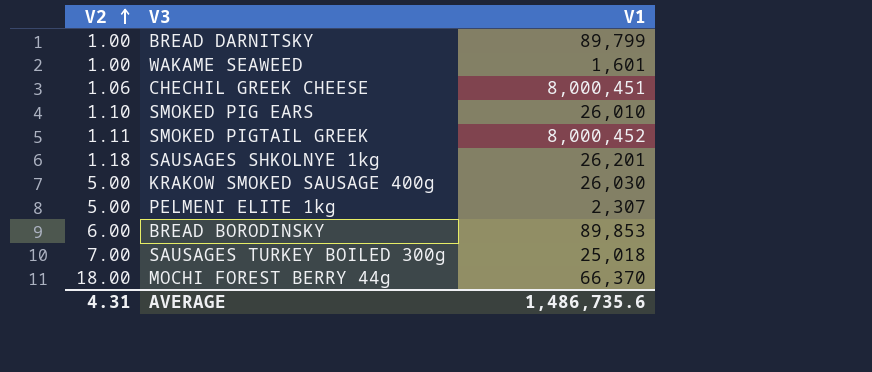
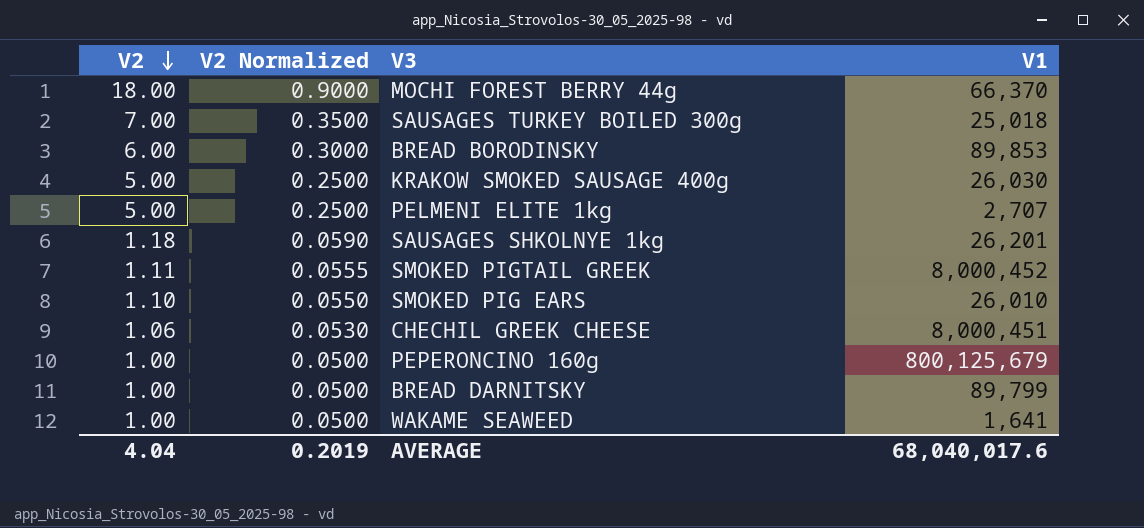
row order: V2 ascending -> V2 descending
column V2 Normalized | formula: none -> [V2] * 0.05
PELMENI ELITE 1kg | V1: 2,307 -> 2,707
row PEPERONCINO 160g: none -> 1.00 | 0.0500 | 800,125,679
WAKAME SEAWEED | V1: 1,601 -> 1,641
AVERAGE | V2: 4.31 -> 4.04
AVERAGE | V1: 1,486,735.6 -> 68,040,017.6

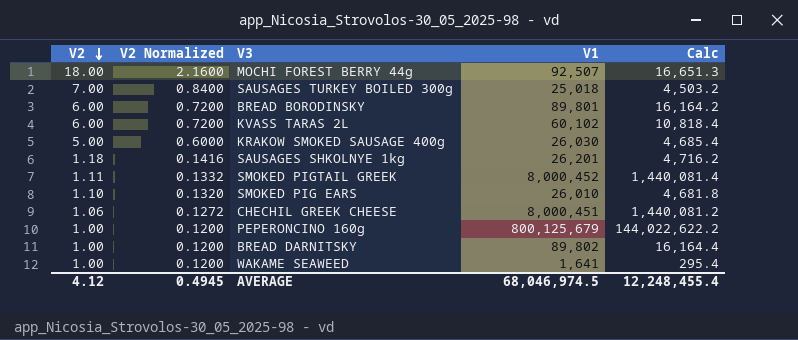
column V2 Normalized | formula: [V2] * 0.05 -> [V2] * 0.12
column Calc | formula: none -> [V1] * 0.18
row PELMENI ELITE 1kg: 5.00 | 0.2500 | 2,707 -> none
MOCHI FOREST BERRY 44g | V1: 66,370 -> 92,507
BREAD BORODINSKY | V1: 89,853 -> 89,801
row KVASS TARAS 2L: none -> 6.00 | 0.7200 | 60,102 | 10,818.4
BREAD DARNITSKY | V1: 89,799 -> 89,802
AVERAGE | V2: 4.04 -> 4.12
AVERAGE | V2 Normalized: 0.2019 -> 0.4945
AVERAGE | V1: 68,040,017.6 -> 68,046,974.5

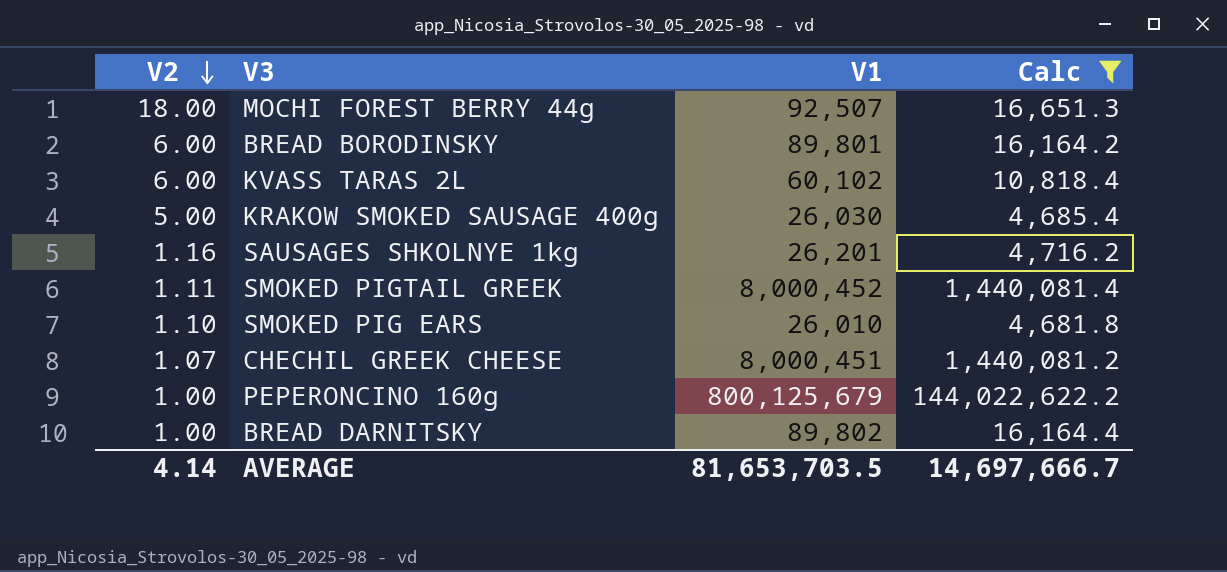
filter: none -> Calc >= 4,681.8
column V2 Normalized | formula: [V2] * 0.12 -> none
SAUSAGES SHKOLNYE 1kg | V2: 1.18 -> 1.16
CHECHIL GREEK CHEESE | V2: 1.06 -> 1.07
AVERAGE | V2: 4.12 -> 4.14
AVERAGE | V1: 68,046,974.5 -> 81,653,703.5
AVERAGE | Calc: 12,248,455.4 -> 14,697,666.7

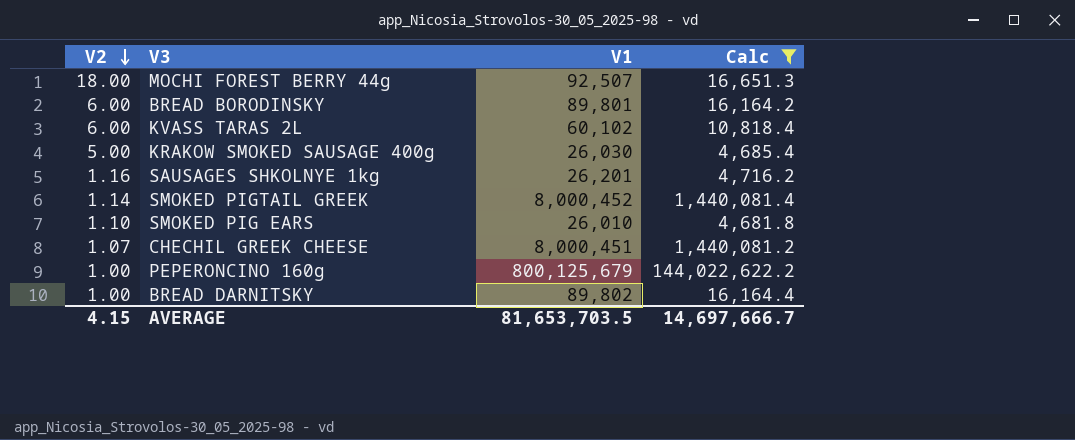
SMOKED PIGTAIL GREEK | V2: 1.11 -> 1.14
AVERAGE | V2: 4.14 -> 4.15

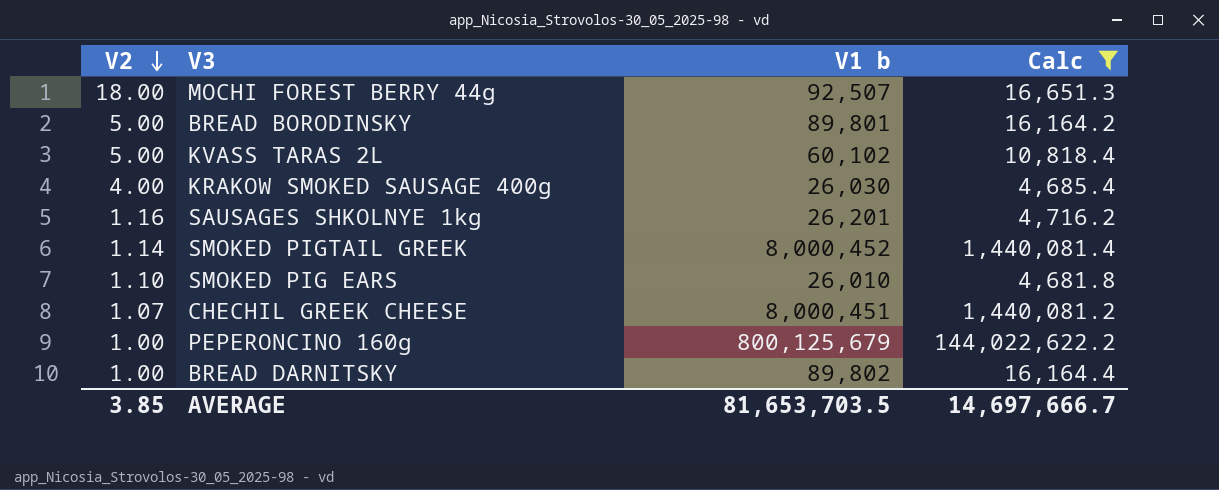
column name: V1 -> V1 b
BREAD BORODINSKY | V2: 6.00 -> 5.00
KVASS TARAS 2L | V2: 6.00 -> 5.00
KRAKOW SMOKED SAUSAGE 400g | V2: 5.00 -> 4.00
AVERAGE | V2: 4.15 -> 3.85

